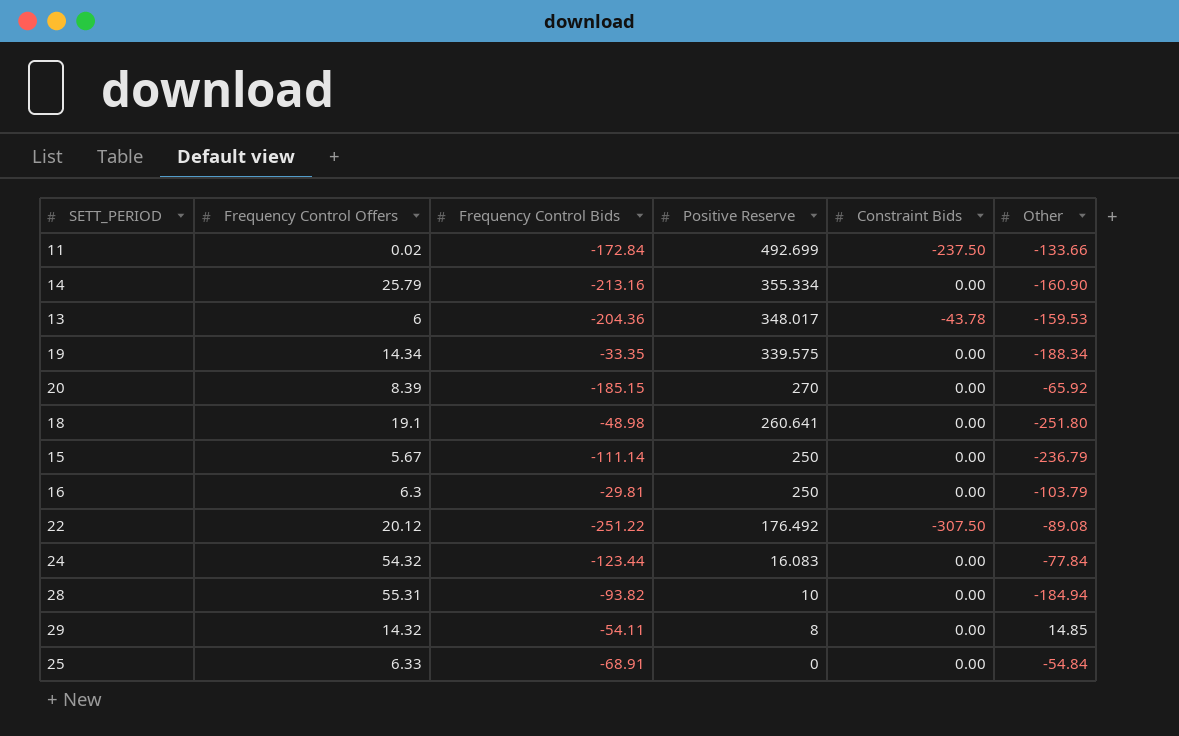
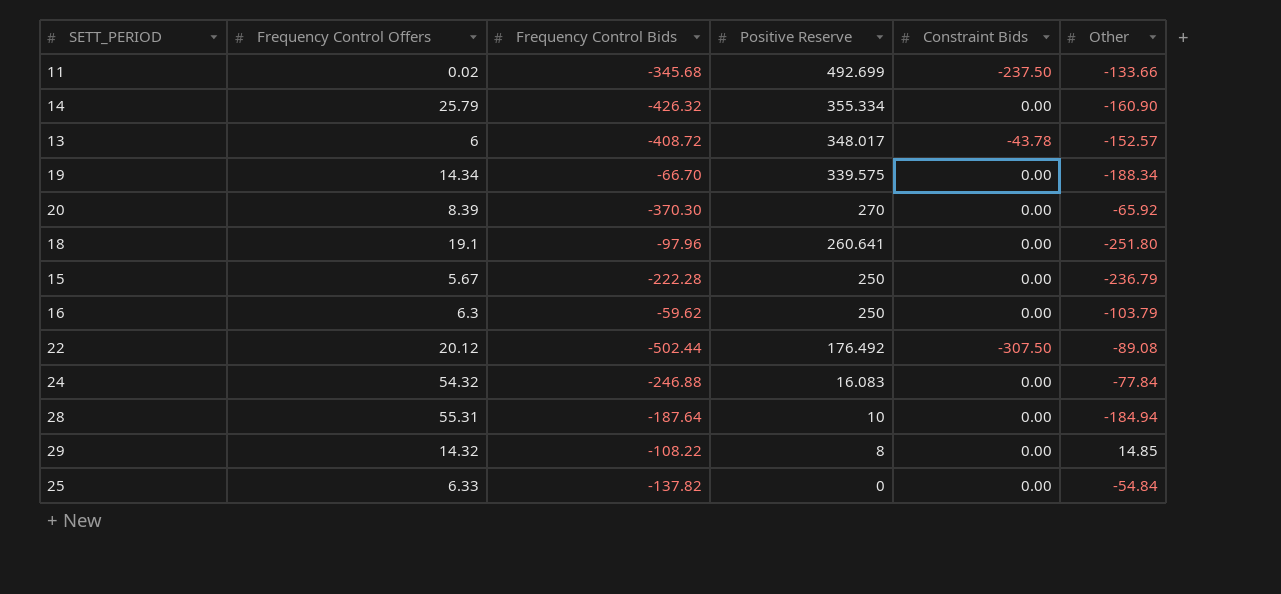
11 | Frequency Control Bids: -172.84 -> -345.68
14 | Frequency Control Bids: -213.16 -> -426.32
13 | Frequency Control Bids: -204.36 -> -408.72
13 | Other: -159.53 -> -152.57
19 | Frequency Control Bids: -33.35 -> -66.70
20 | Frequency Control Bids: -185.15 -> -370.30
18 | Frequency Control Bids: -48.98 -> -97.96
15 | Frequency Control Bids: -111.14 -> -222.28
16 | Frequency Control Bids: -29.81 -> -59.62
22 | Frequency Control Bids: -251.22 -> -502.44
24 | Frequency Control Bids: -123.44 -> -246.88
28 | Frequency Control Bids: -93.82 -> -187.64
29 | Frequency Control Bids: -54.11 -> -108.22
25 | Frequency Control Bids: -68.91 -> -137.82

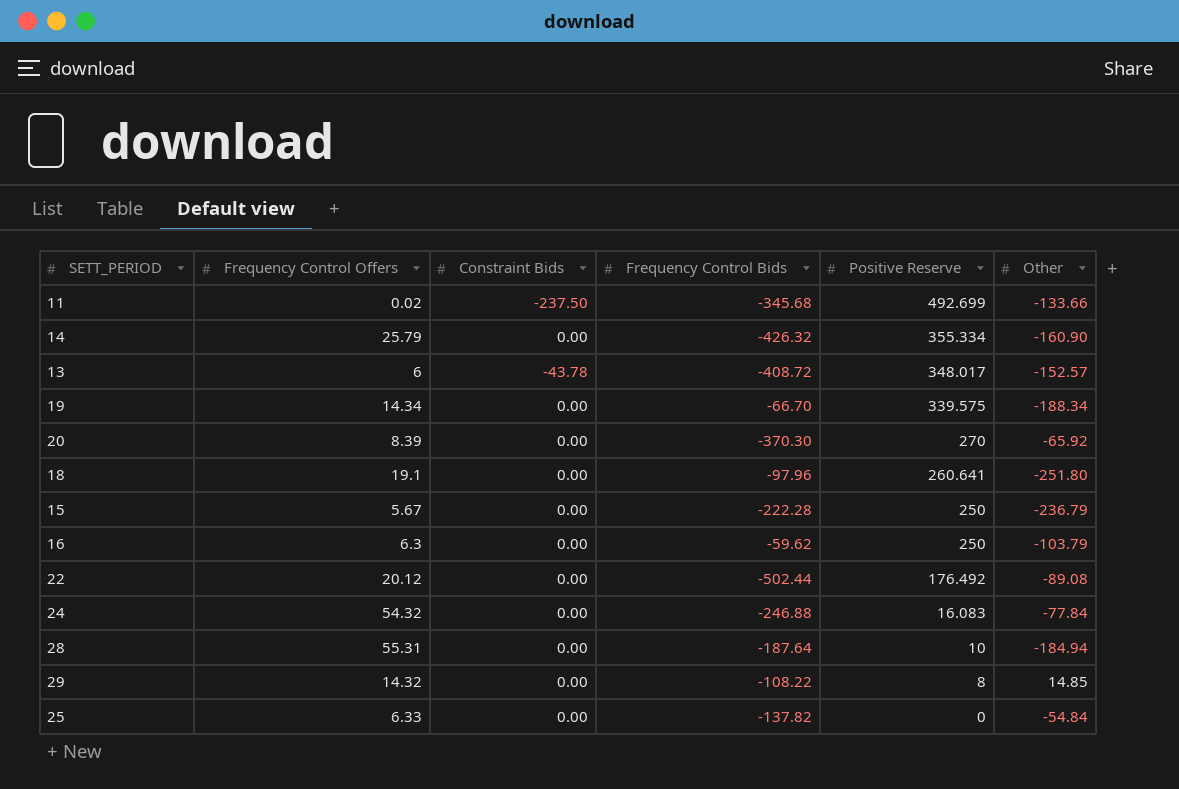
column Constraint Bids | position: 5 -> 3
22 | Constraint Bids: -307.50 -> 0.00

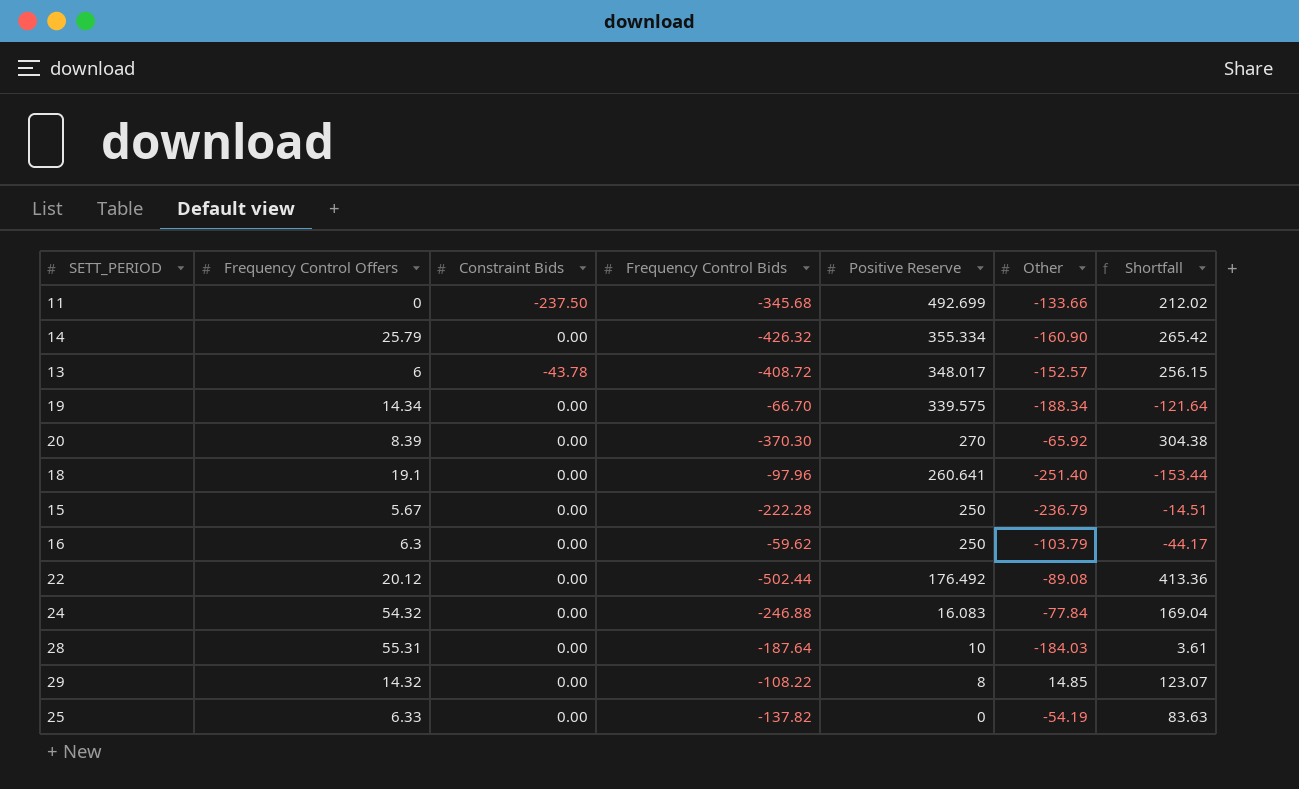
column Shortfall | formula: none -> [Other] - [Frequency Control Bids]
11 | Frequency Control Offers: 0.02 -> 0
18 | Other: -251.80 -> -251.40
28 | Other: -184.94 -> -184.03
25 | Other: -54.84 -> -54.19

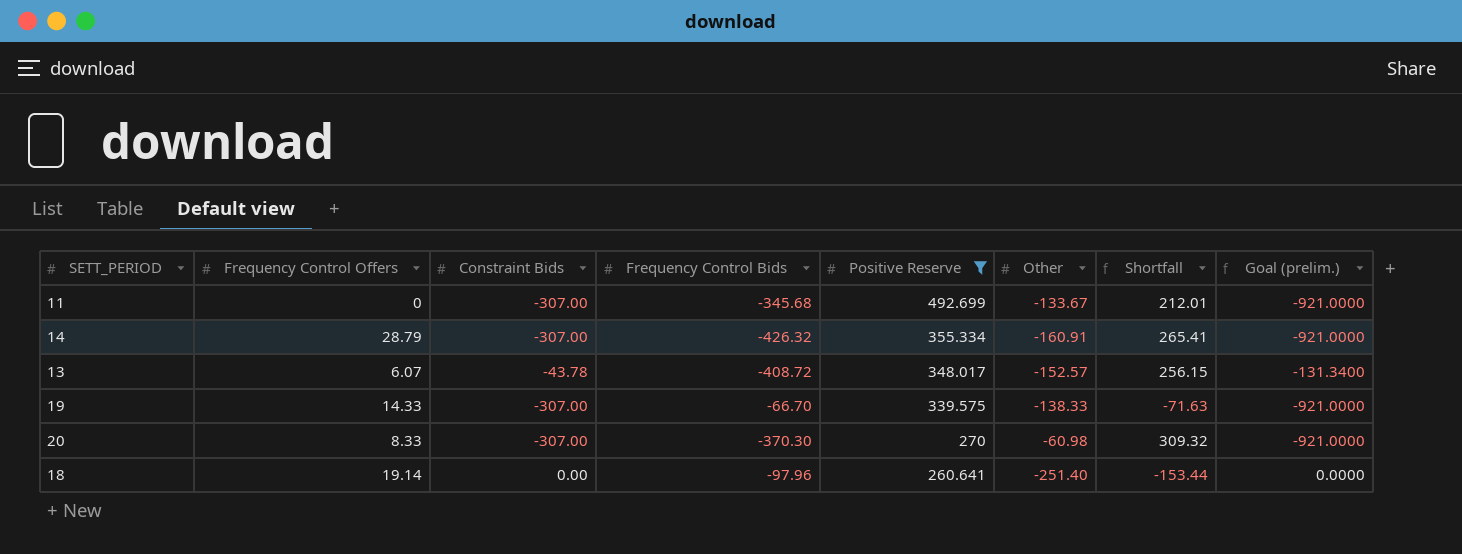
filter: none -> Positive Reserve >= 260.641
column Goal (prelim.) | formula: none -> [Constraint Bids] * 3
11 | Constraint Bids: -237.50 -> -307.00
11 | Other: -133.66 -> -133.67
11 | Shortfall: 212.02 -> 212.01
14 | Frequency Control Offers: 25.79 -> 28.79
14 | Constraint Bids: 0.00 -> -307.00
14 | Other: -160.90 -> -160.91
14 | Shortfall: 265.42 -> 265.41
13 | Frequency Control Offers: 6 -> 6.07
19 | Frequency Control Offers: 14.34 -> 14.33
19 | Constraint Bids: 0.00 -> -307.00
19 | Other: -188.34 -> -138.33
19 | Shortfall: -121.64 -> -71.63
20 | Frequency Control Offers: 8.39 -> 8.33
20 | Constraint Bids: 0.00 -> -307.00
20 | Other: -65.92 -> -60.98
20 | Shortfall: 304.38 -> 309.32
18 | Frequency Control Offers: 19.1 -> 19.14

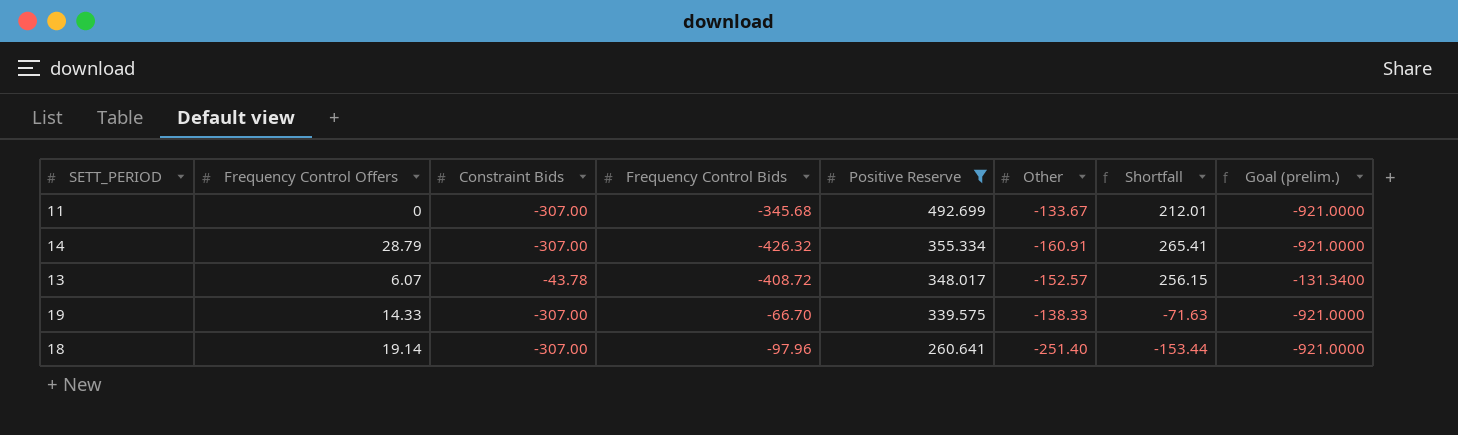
row 20: 8.33 | -307.00 | -370.30 | 270 | -60.98 | 309.32 | -921.0000 -> none
18 | Constraint Bids: 0.00 -> -307.00
18 | Goal (prelim.): 0.0000 -> -921.0000

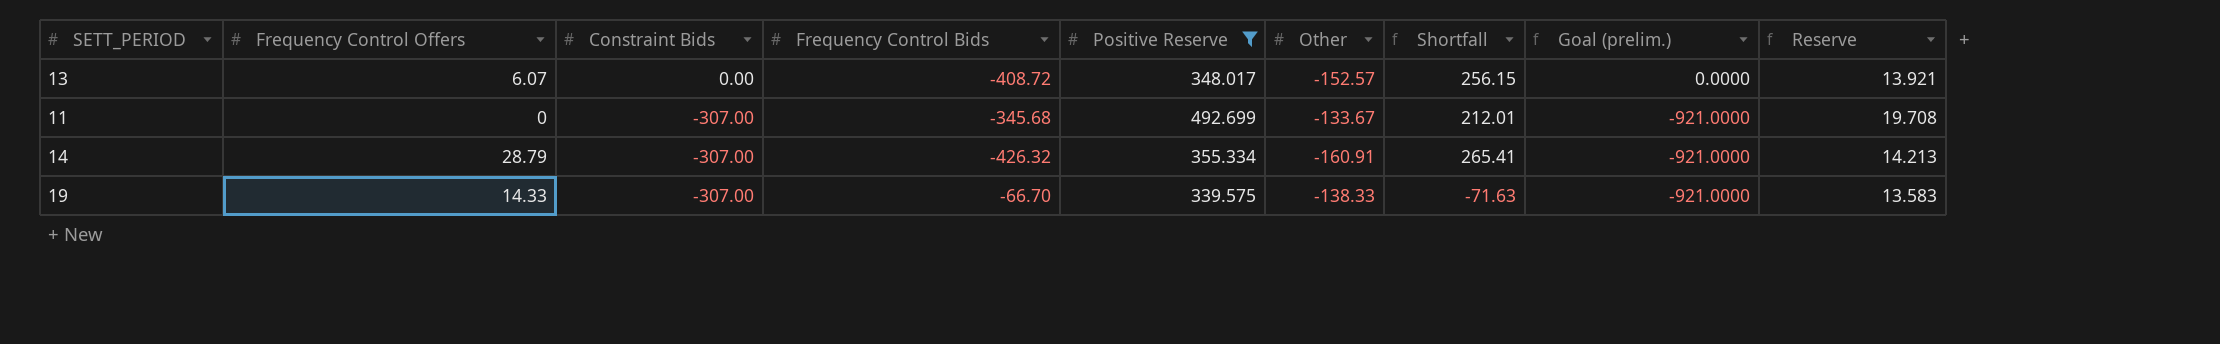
row order: Positive Reserve descending -> Constraint Bids descending
column Reserve | formula: none -> [Positive Reserve] * 0.04
row 18: 19.14 | -307.00 | -97.96 | 260.641 | -251.40 | -153.44 | -921.0000 -> none
13 | Constraint Bids: -43.78 -> 0.00
13 | Goal (prelim.): -131.3400 -> 0.0000

